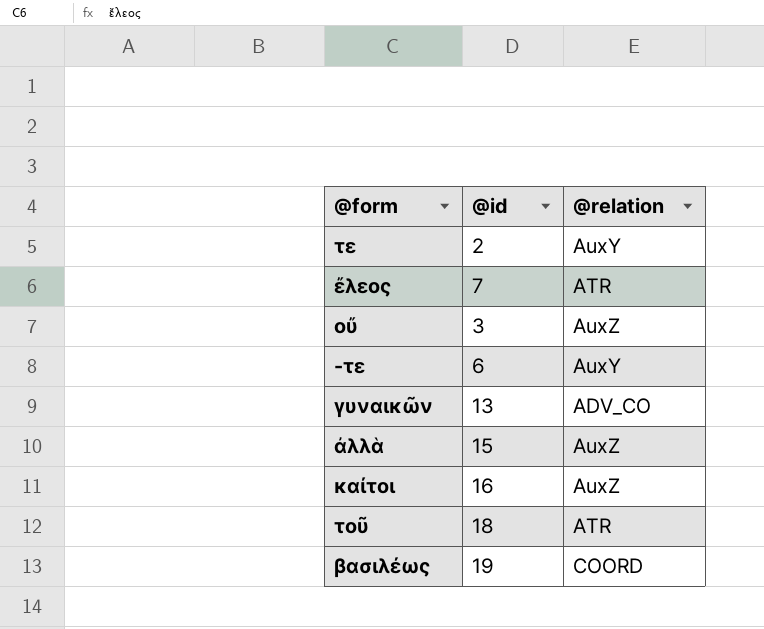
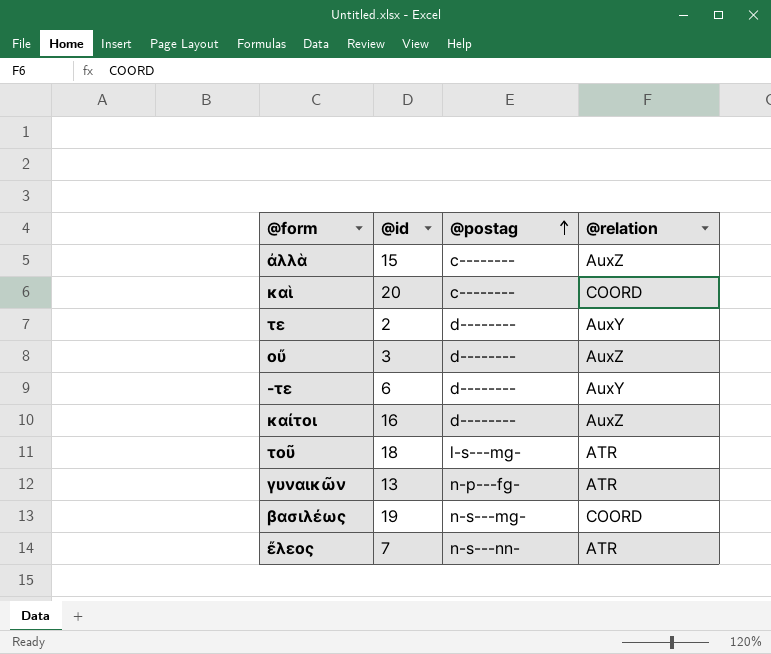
row order: none -> @postag ascending
column @postag | position: none -> 3
row καὶ: none -> 20 | c-------- | COORD
γυναικῶν | @relation: ADV_CO -> ATR

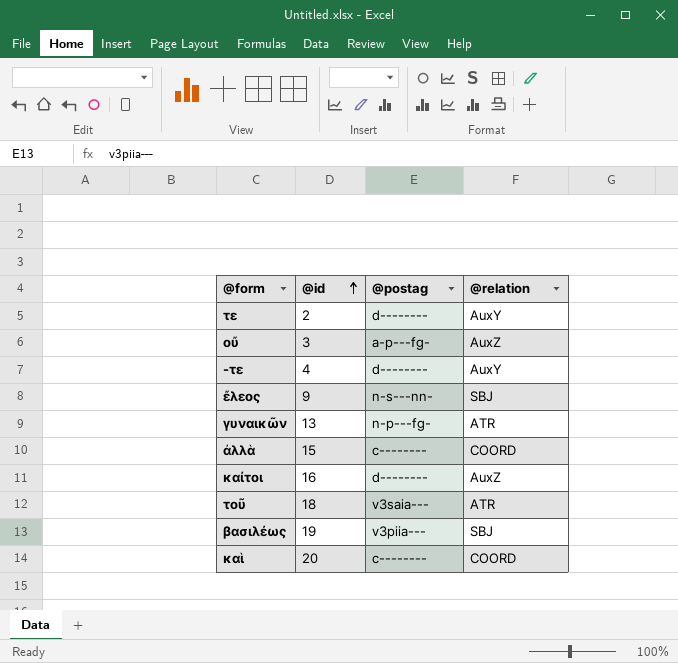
row order: @postag ascending -> @id ascending
οὔ | @postag: d-------- -> a-p---fg-
-τε | @id: 6 -> 4
ἔλεος | @id: 7 -> 9
ἔλεος | @relation: ATR -> SBJ
ἀλλὰ | @relation: AuxZ -> COORD
τοῦ | @postag: l-s---mg- -> v3saia---
βασιλέως | @postag: n-s---mg- -> v3piia---
βασιλέως | @relation: COORD -> SBJ

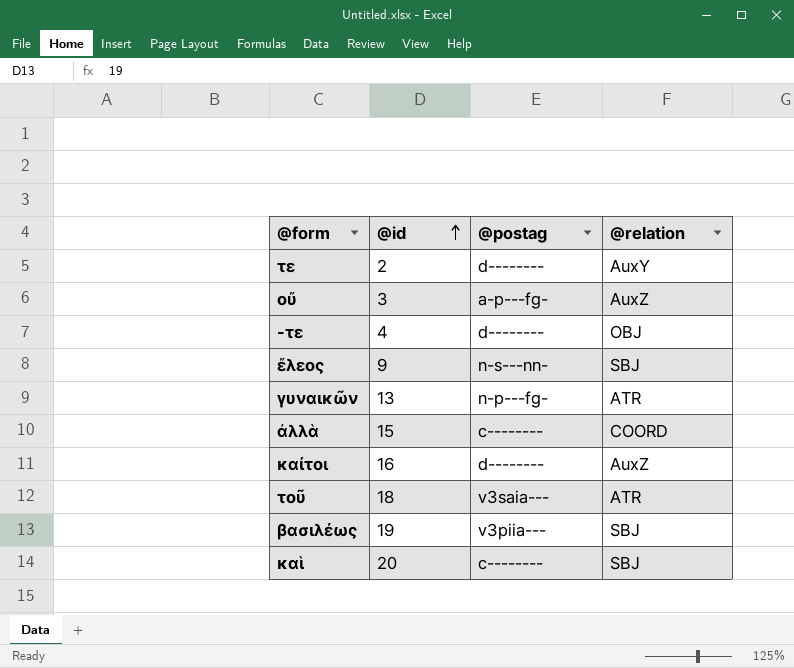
-τε | @relation: AuxY -> OBJ
καὶ | @relation: COORD -> SBJ

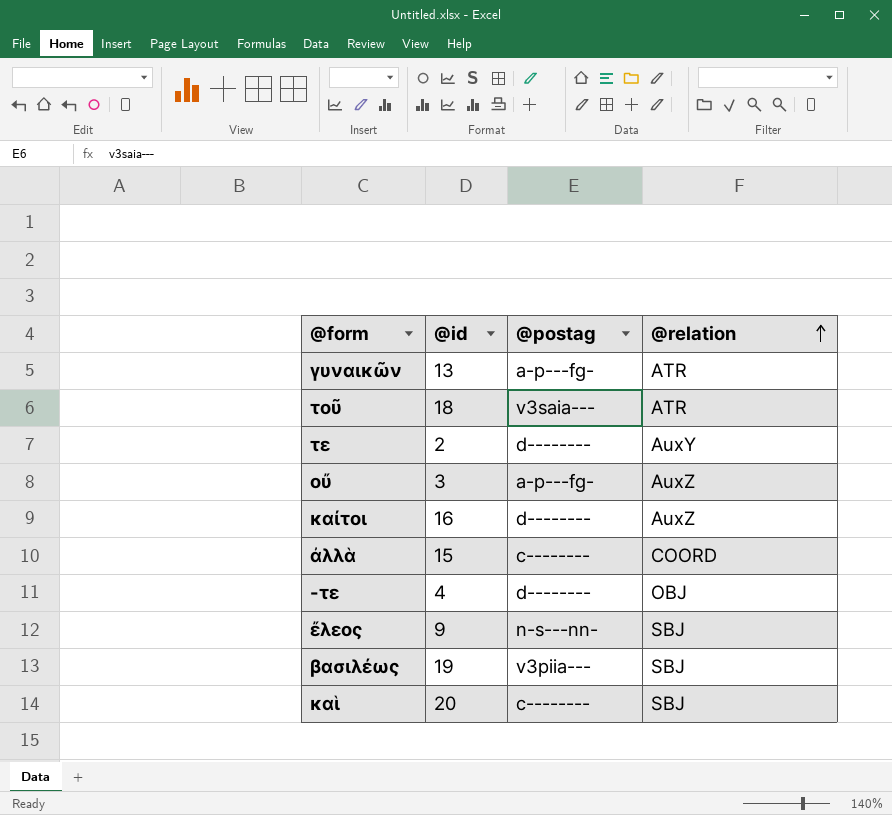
row order: @id ascending -> @relation ascending
γυναικῶν | @postag: n-p---fg- -> a-p---fg-

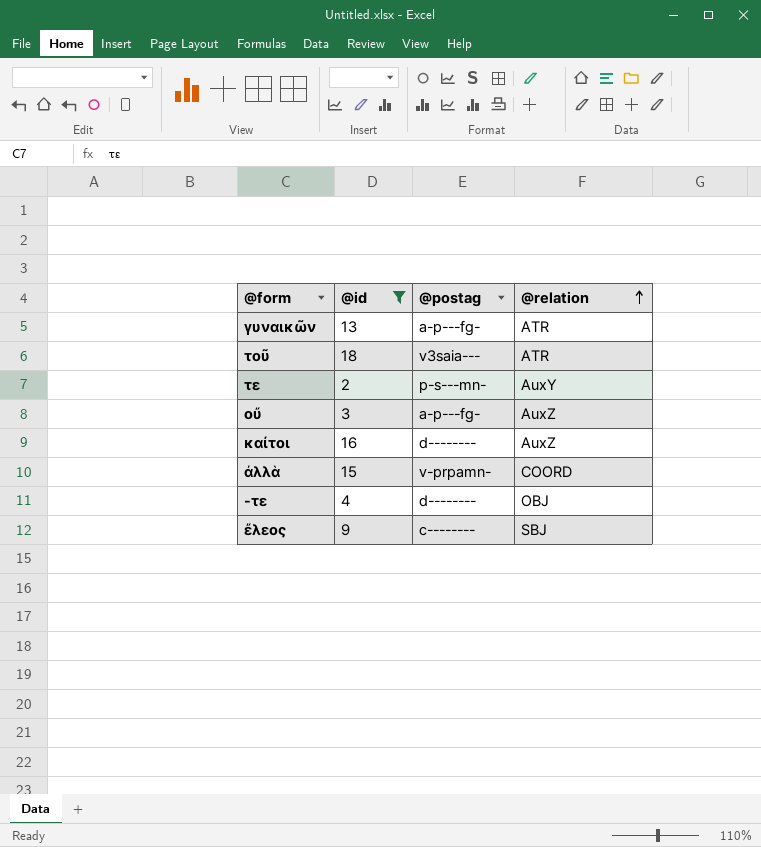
filter: none -> @id <= 18
τε | @postag: d-------- -> p-s---mn-
ἀλλὰ | @postag: c-------- -> v-prpamn-
ἔλεος | @postag: n-s---nn- -> c--------

